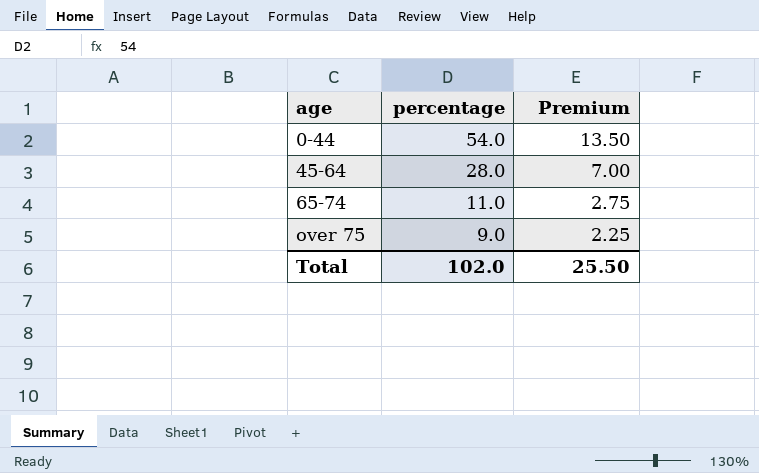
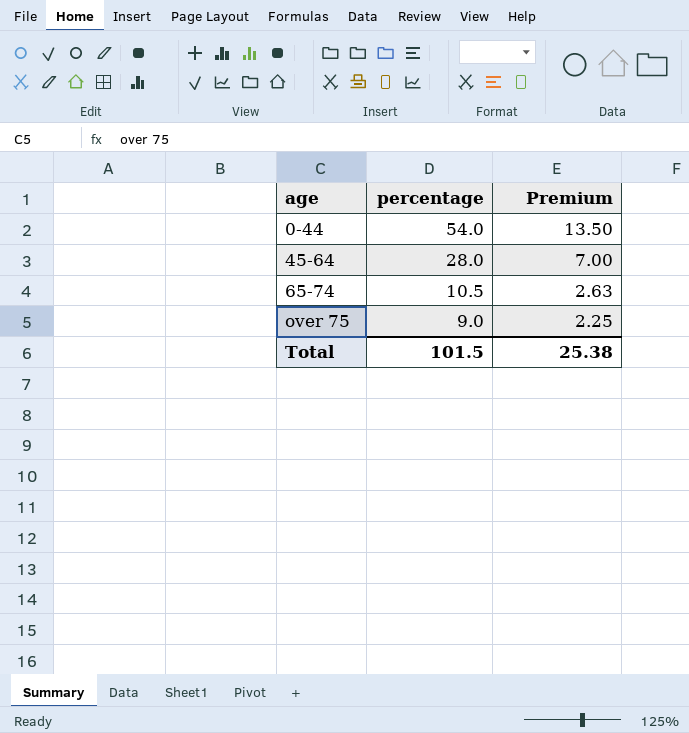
65-74 | percentage: 11.0 -> 10.5
65-74 | Premium: 2.75 -> 2.63
Total | percentage: 102.0 -> 101.5
Total | Premium: 25.50 -> 25.38

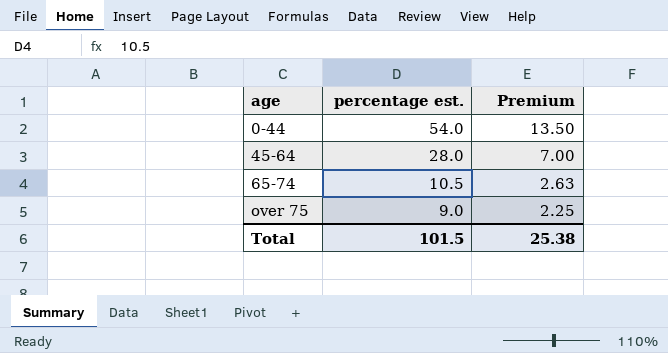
column name: percentage -> percentage est.

